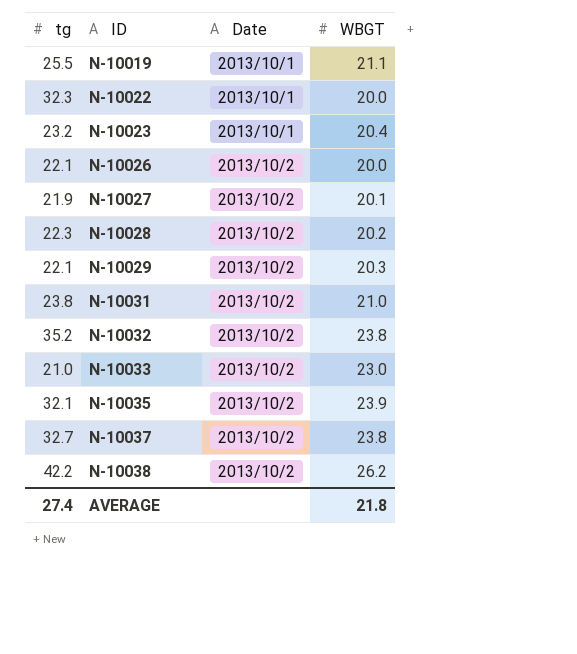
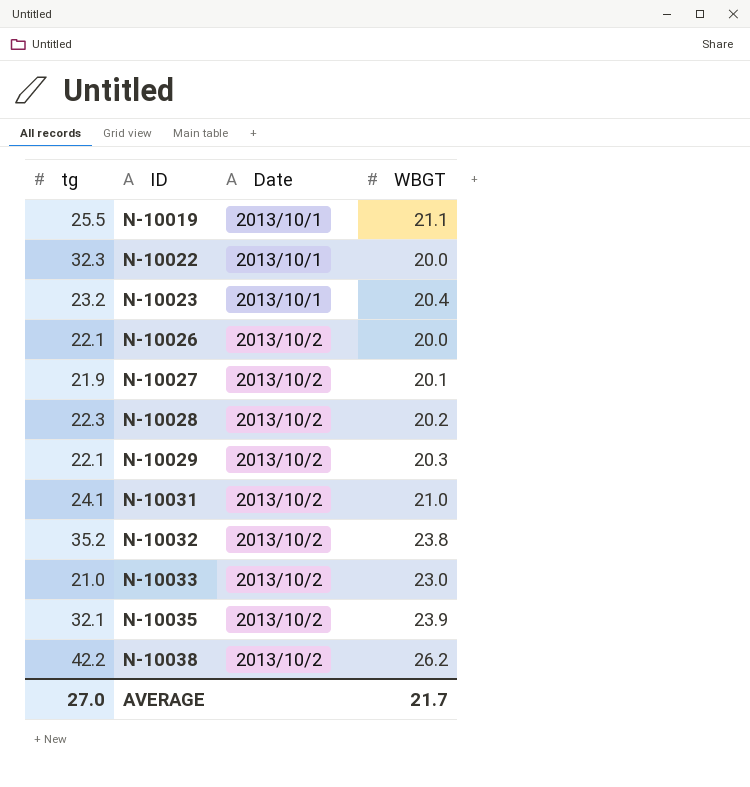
row N-10037: 32.7 | 2013/10/2 | 23.8 -> none
N-10031 | tg: 23.8 -> 24.1
AVERAGE | tg: 27.4 -> 27.0
AVERAGE | WBGT: 21.8 -> 21.7

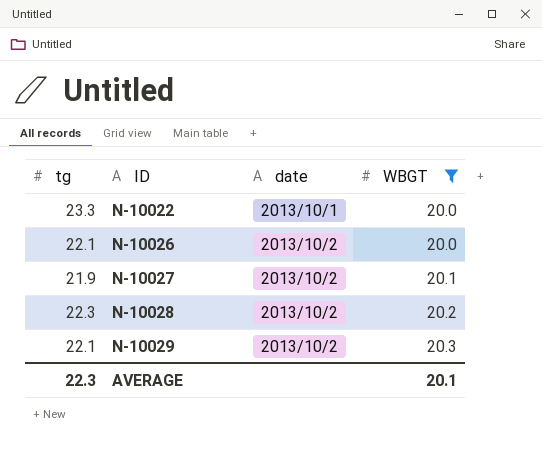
filter: none -> WBGT <= 20.3
column name: Date -> date
N-10022 | tg: 32.3 -> 23.3
AVERAGE | tg: 27.0 -> 22.3
AVERAGE | WBGT: 21.7 -> 20.1

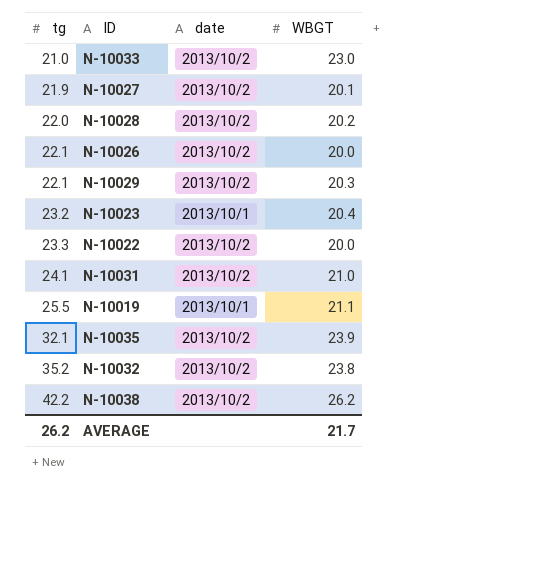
filter: WBGT <= 20.3 -> none
row order: ID ascending -> tg ascending
N-10028 | tg: 22.3 -> 22.0
N-10022 | date: 2013/10/1 -> 2013/10/2
AVERAGE | tg: 22.3 -> 26.2
AVERAGE | WBGT: 20.1 -> 21.7

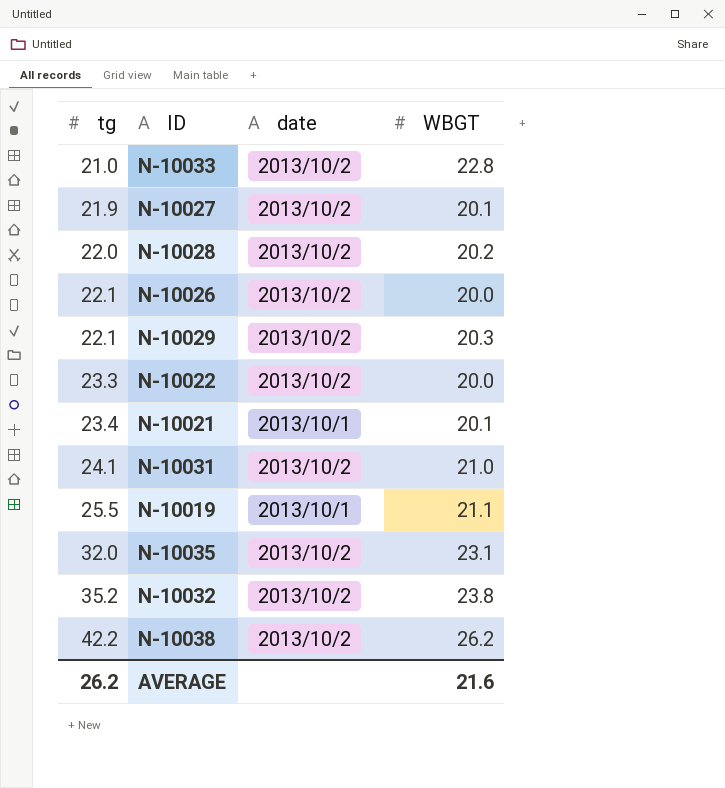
row N-10023: 23.2 | 2013/10/1 | 20.4 -> none
N-10033 | WBGT: 23.0 -> 22.8
row N-10021: none -> 23.4 | 2013/10/1 | 20.1
N-10035 | tg: 32.1 -> 32.0
N-10035 | WBGT: 23.9 -> 23.1
AVERAGE | WBGT: 21.7 -> 21.6

